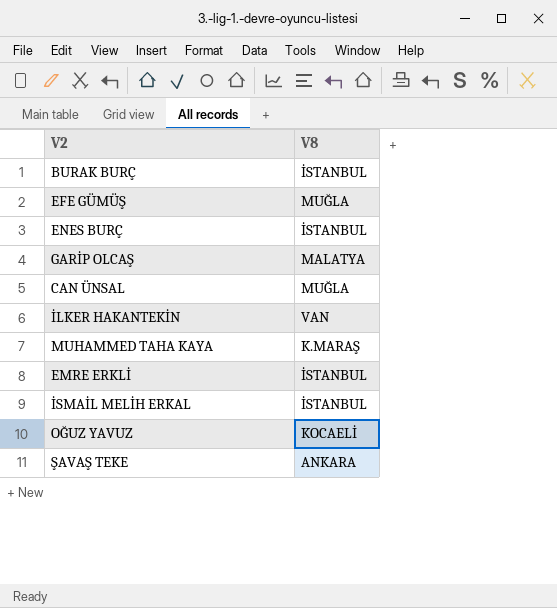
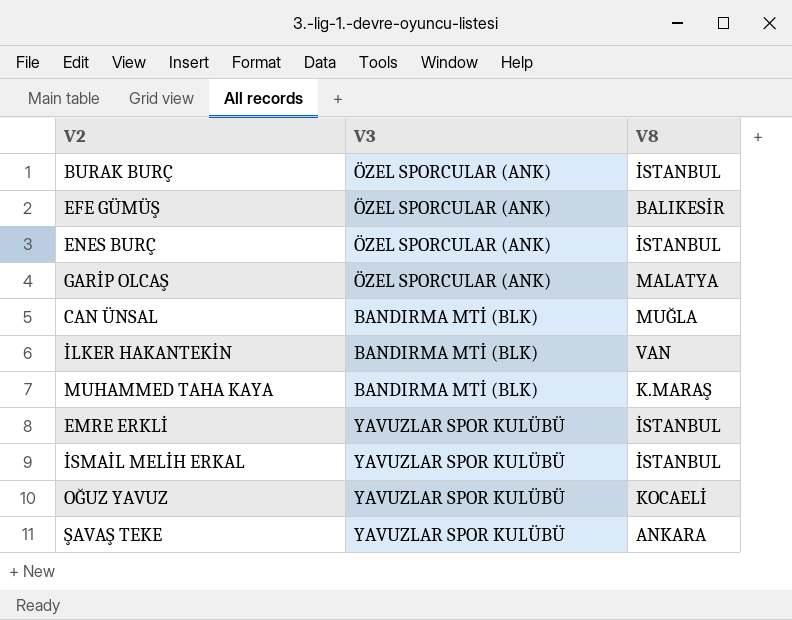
column V3 | position: none -> 2
EFE GÜMÜŞ | V8: MUĞLA -> BALIKESİR

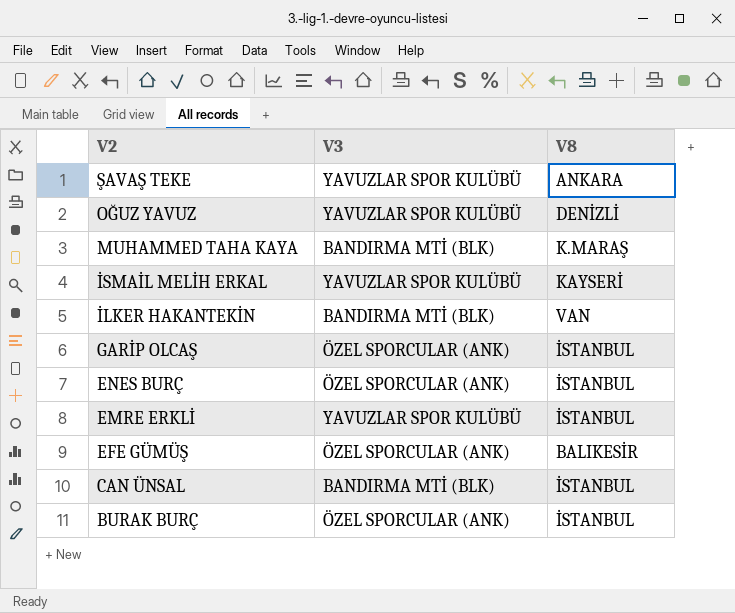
row order: none -> V2 descending
OĞUZ YAVUZ | V8: KOCAELİ -> DENİZLİ
İSMAİL MELİH ERKAL | V8: İSTANBUL -> KAYSERİ
GARİP OLCAŞ | V8: MALATYA -> İSTANBUL
CAN ÜNSAL | V8: MUĞLA -> İSTANBUL

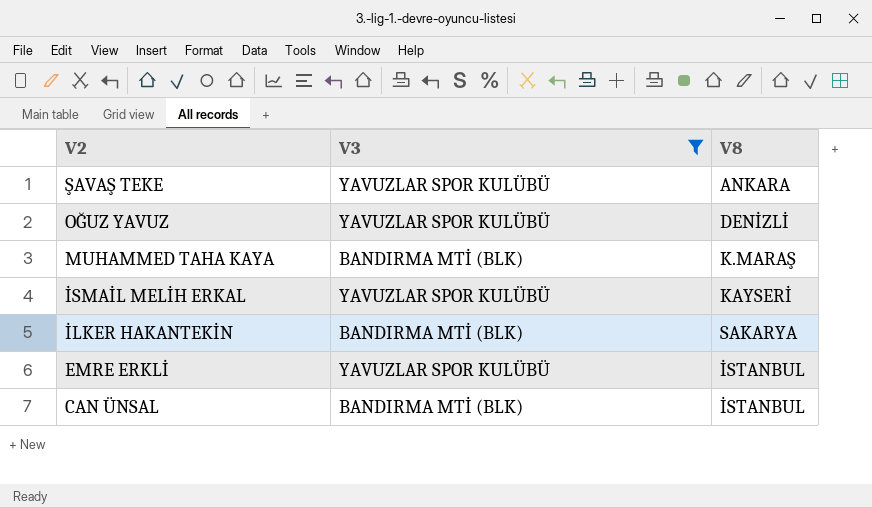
filter: none -> V3 != ÖZEL SPORCULAR (ANK)
İLKER HAKANTEKİN | V8: VAN -> SAKARYA

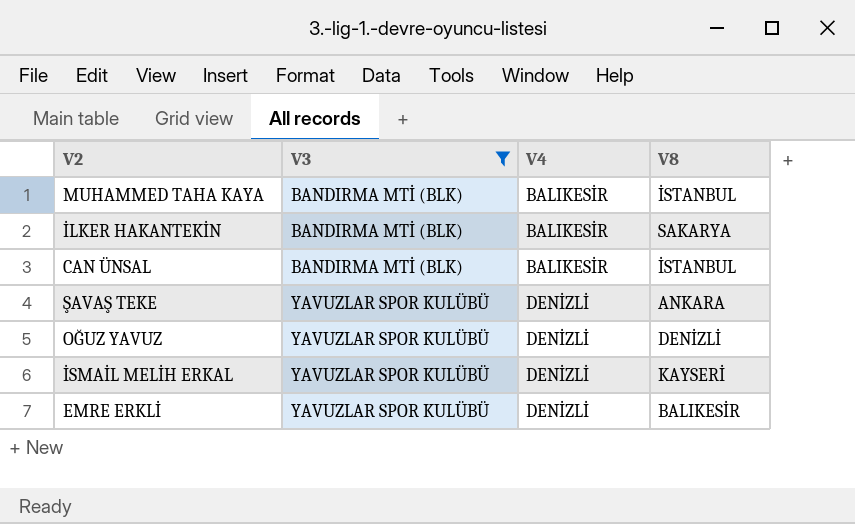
row order: V2 descending -> V3 ascending
column V4 | position: none -> 3
MUHAMMED TAHA KAYA | V8: K.MARAŞ -> İSTANBUL
EMRE ERKLİ | V8: İSTANBUL -> BALIKESİR

